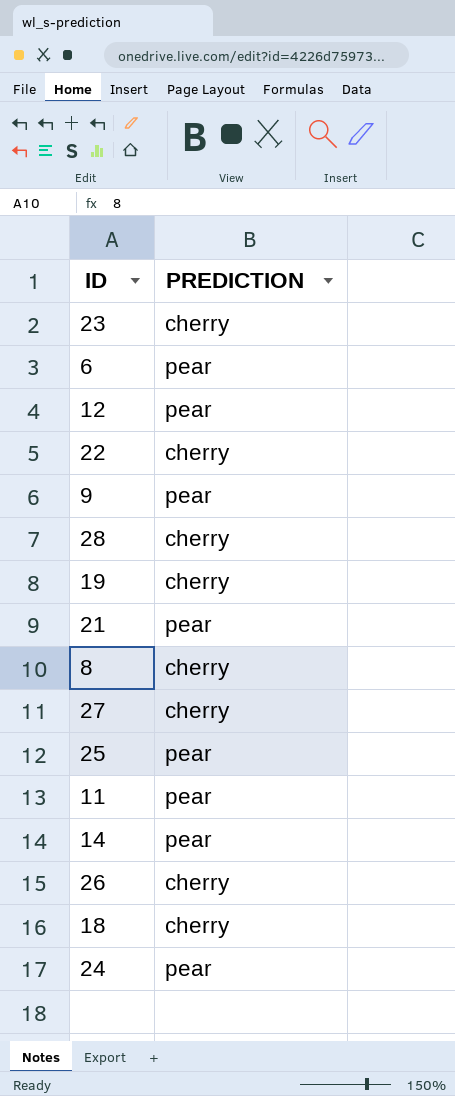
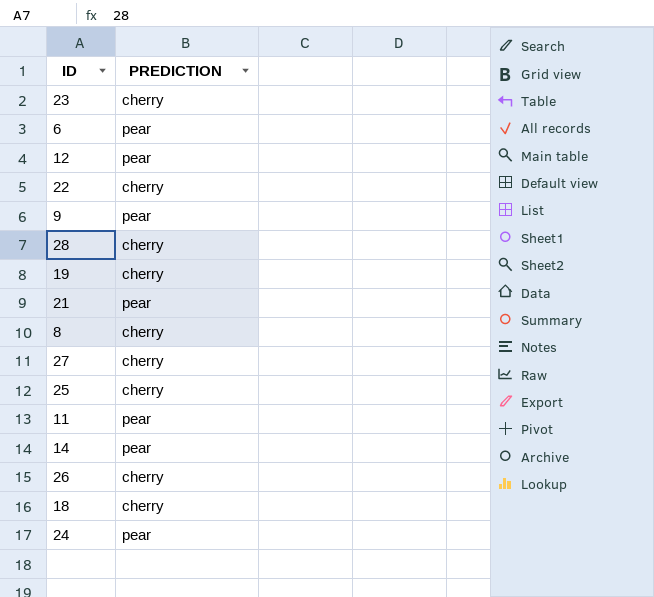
25 | PREDICTION: pear -> cherry

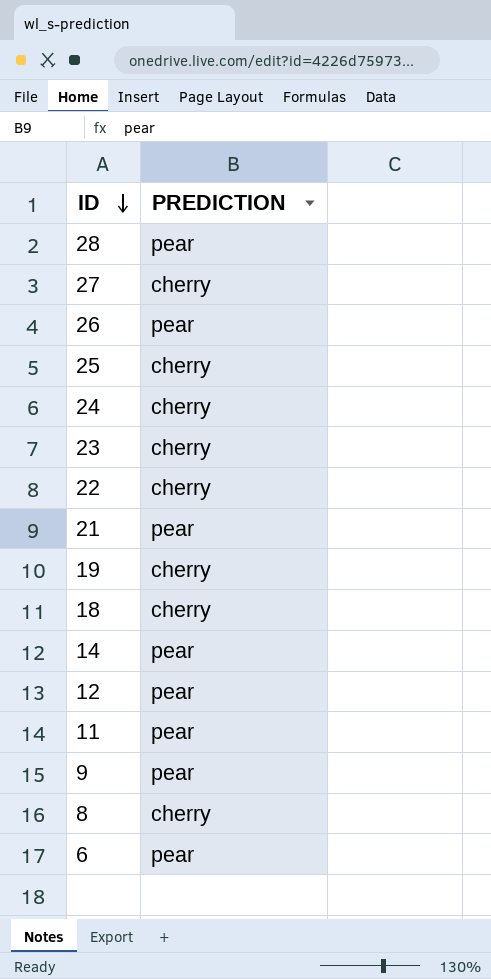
row order: none -> ID descending
28 | PREDICTION: cherry -> pear
26 | PREDICTION: cherry -> pear
24 | PREDICTION: pear -> cherry

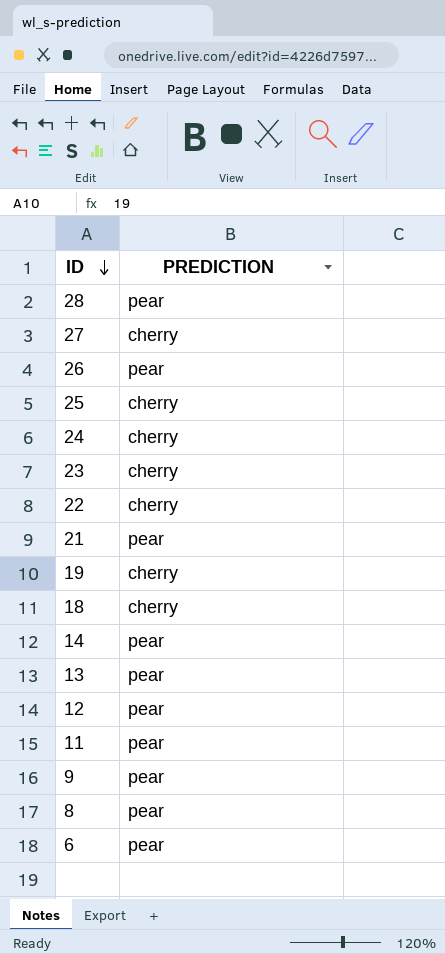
row 13: none -> pear
8 | PREDICTION: cherry -> pear

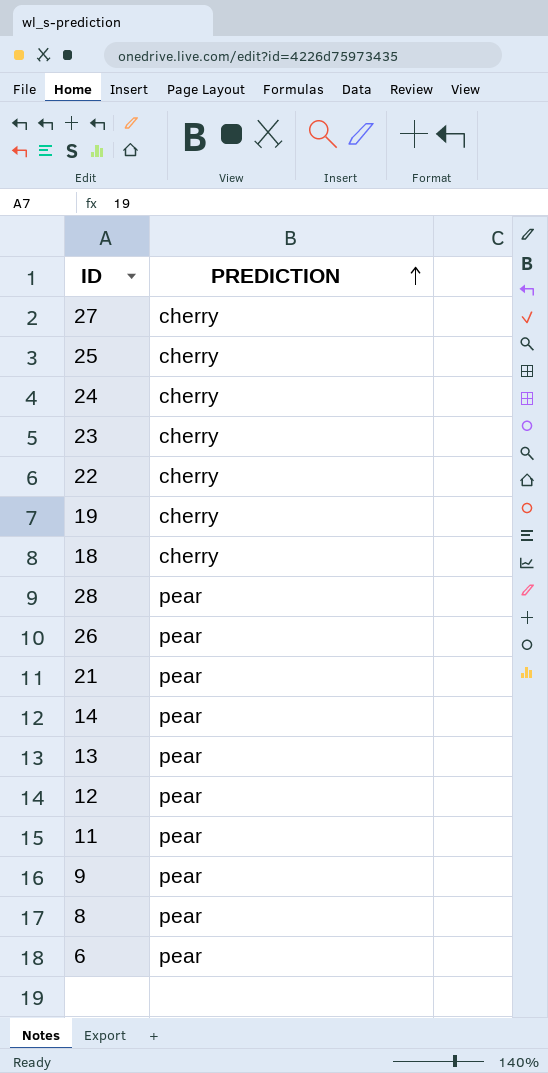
row order: ID descending -> PREDICTION ascending

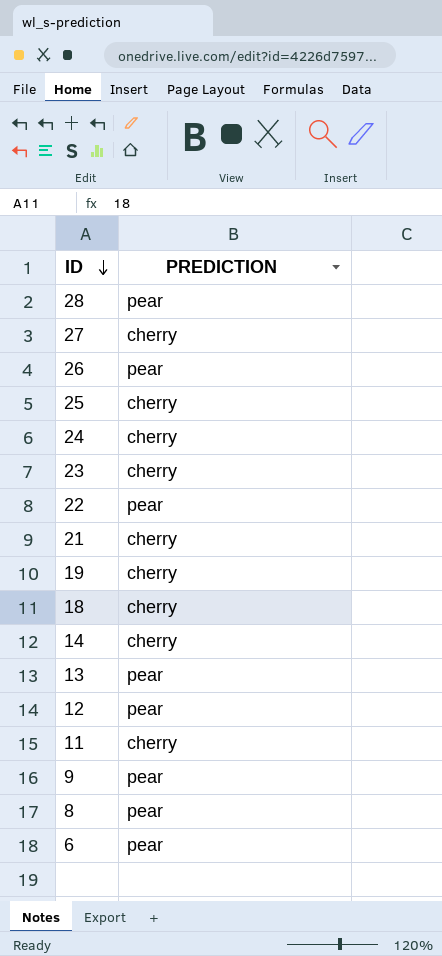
row order: PREDICTION ascending -> ID descending
22 | PREDICTION: cherry -> pear
21 | PREDICTION: pear -> cherry
14 | PREDICTION: pear -> cherry
11 | PREDICTION: pear -> cherry

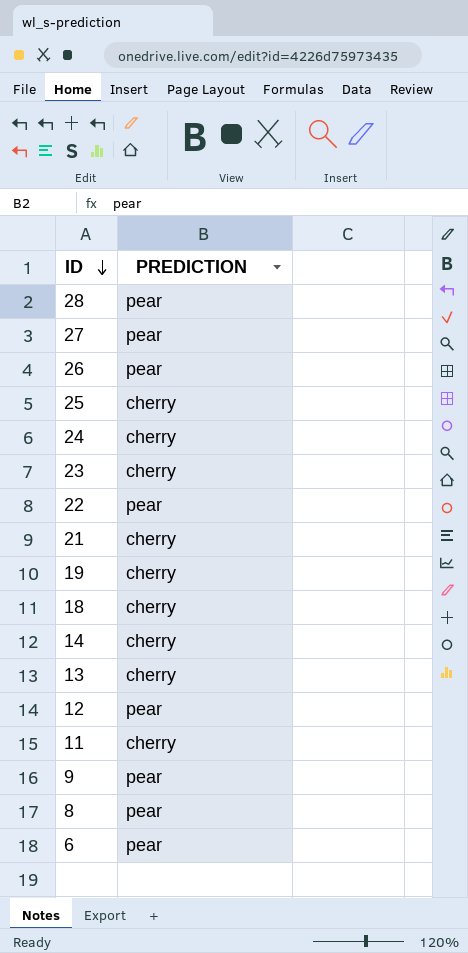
27 | PREDICTION: cherry -> pear
13 | PREDICTION: pear -> cherry

